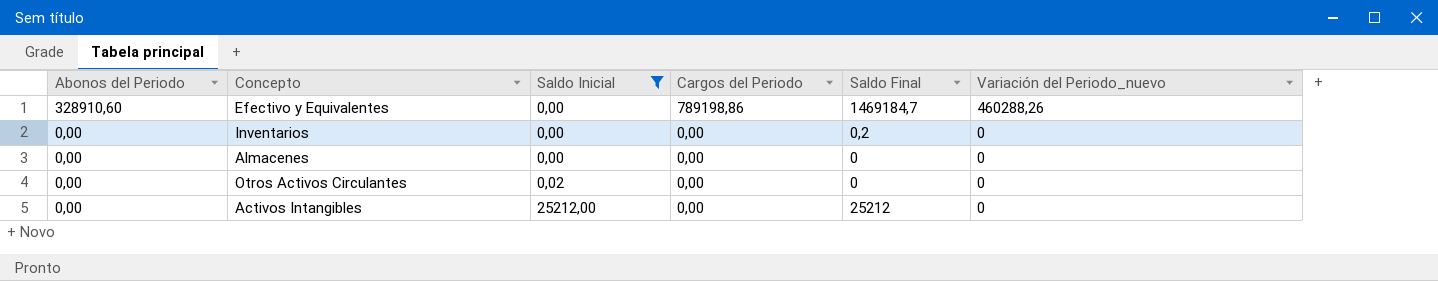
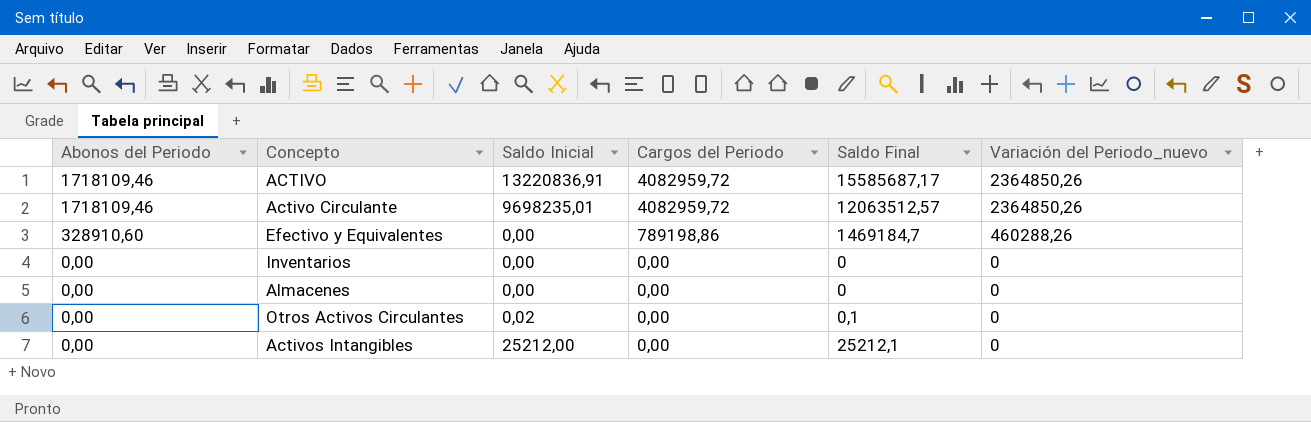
filter: Saldo Inicial <= 25212,00 -> none
Inventarios | Saldo Final: 0,2 -> 0
Otros Activos Circulantes | Saldo Final: 0 -> 0,1
Activos Intangibles | Saldo Final: 25212 -> 25212,1

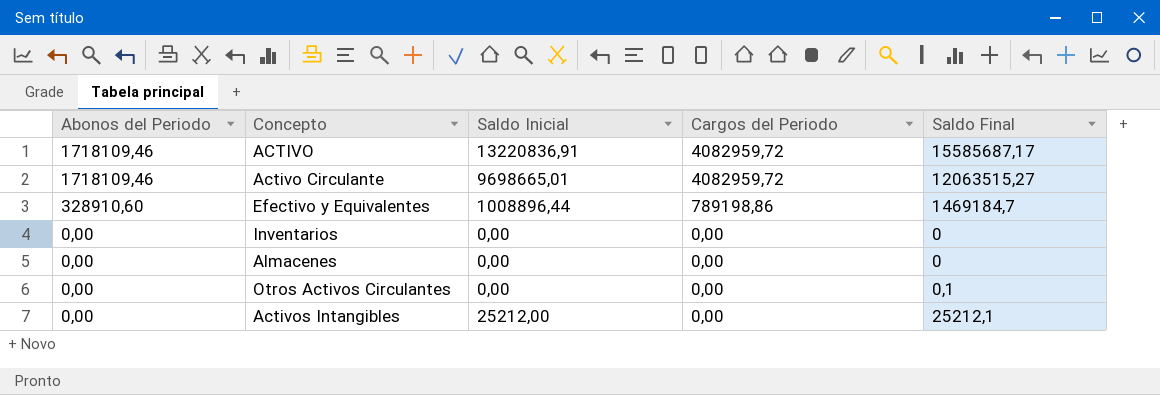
column Variación del Periodo_nuevo | position: 6 -> none
Activo Circulante | Saldo Inicial: 9698235,01 -> 9698665,01
Activo Circulante | Saldo Final: 12063512,57 -> 12063515,27
Efectivo y Equivalentes | Saldo Inicial: 0,00 -> 1008896,44
Otros Activos Circulantes | Saldo Inicial: 0,02 -> 0,00

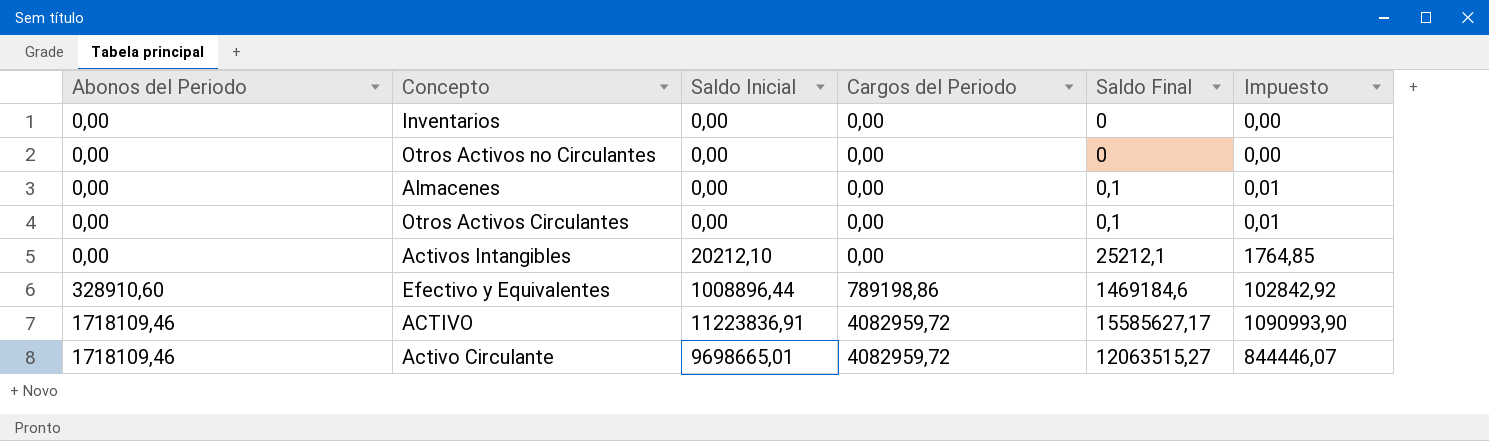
row order: Abonos del Periodo descending -> Abonos del Periodo ascending
column Impuesto | formula: none -> [Saldo Final] * 0,07
row Otros Activos no Circulantes: none -> 0,00 | 0,00 | 0,00 | 0 | 0,00
Almacenes | Saldo Final: 0 -> 0,1
Activos Intangibles | Saldo Inicial: 25212,00 -> 20212,10
Efectivo y Equivalentes | Saldo Final: 1469184,7 -> 1469184,6
ACTIVO | Saldo Inicial: 13220836,91 -> 11223836,91
ACTIVO | Saldo Final: 15585687,17 -> 15585627,17

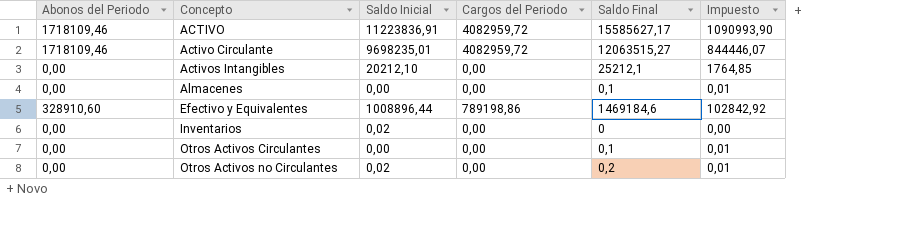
row order: Abonos del Periodo ascending -> Concepto ascending
Activo Circulante | Saldo Inicial: 9698665,01 -> 9698235,01
Inventarios | Saldo Inicial: 0,00 -> 0,02
Otros Activos no Circulantes | Saldo Inicial: 0,00 -> 0,02
Otros Activos no Circulantes | Saldo Final: 0 -> 0,2
Otros Activos no Circulantes | Impuesto: 0,00 -> 0,01

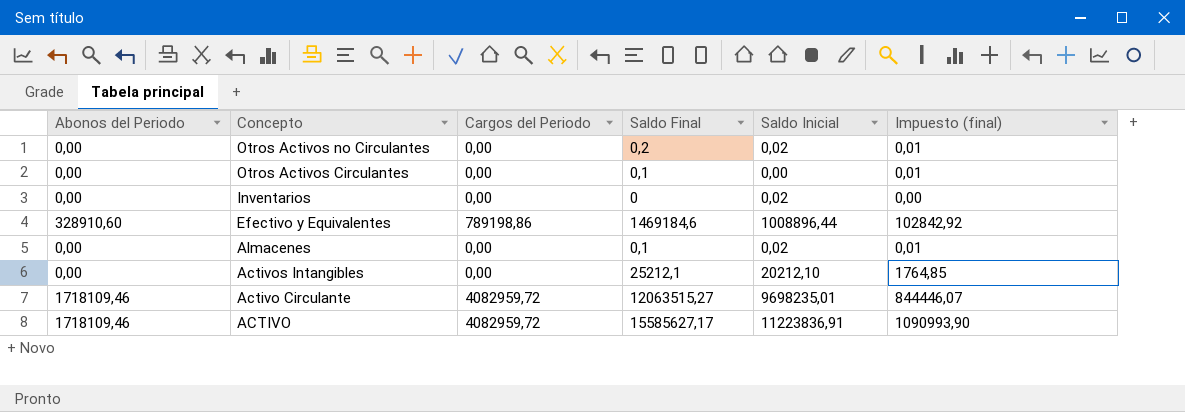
row order: Concepto ascending -> Concepto descending
column Saldo Inicial | position: 3 -> 5
column name: Impuesto -> Impuesto (final)
Almacenes | Saldo Inicial: 0,00 -> 0,02

